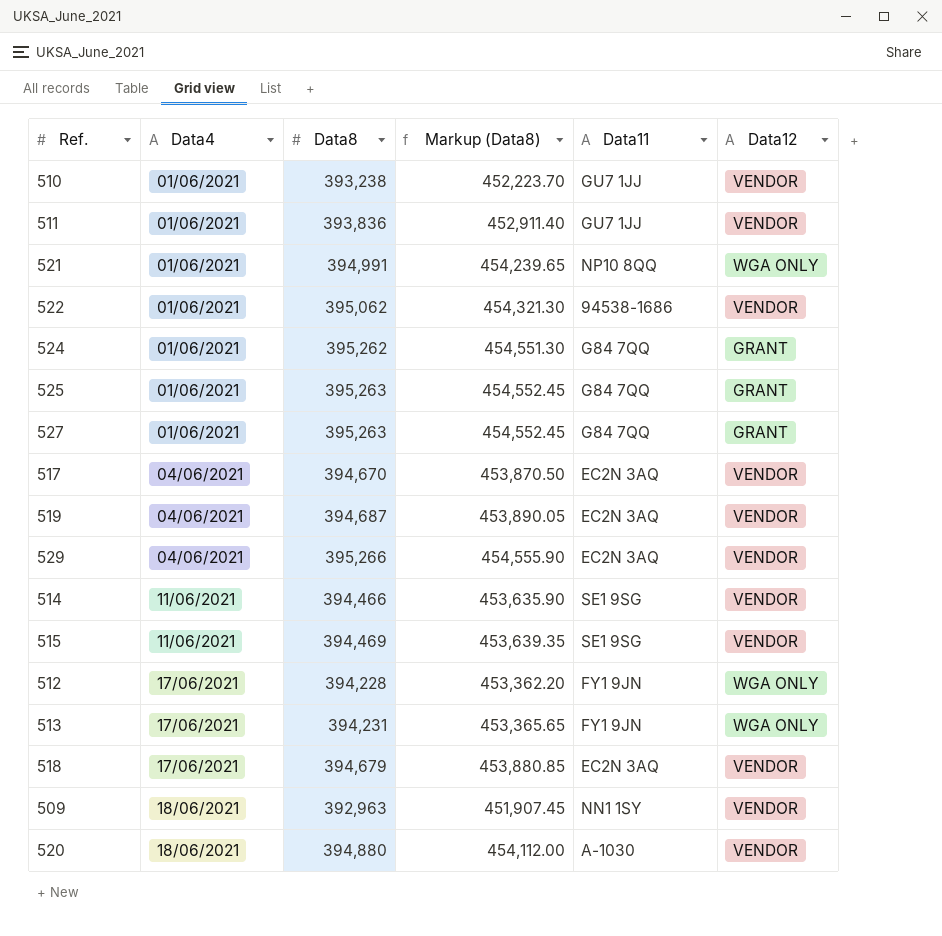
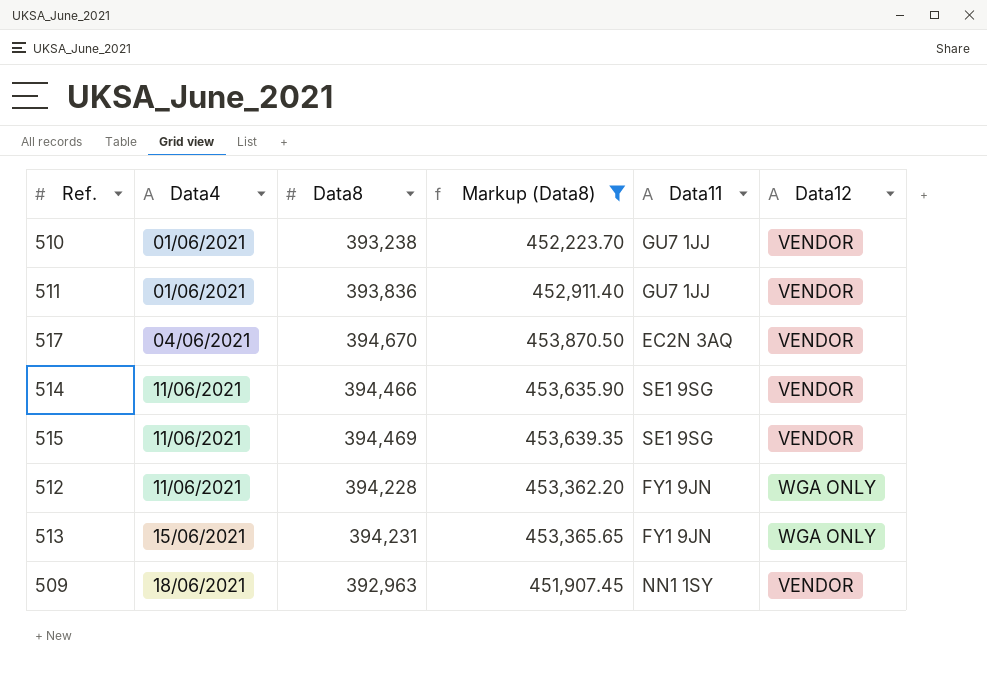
filter: none -> Markup (Data8) <= 453,870.50
512 | Data4: 17/06/2021 -> 11/06/2021
513 | Data4: 17/06/2021 -> 15/06/2021

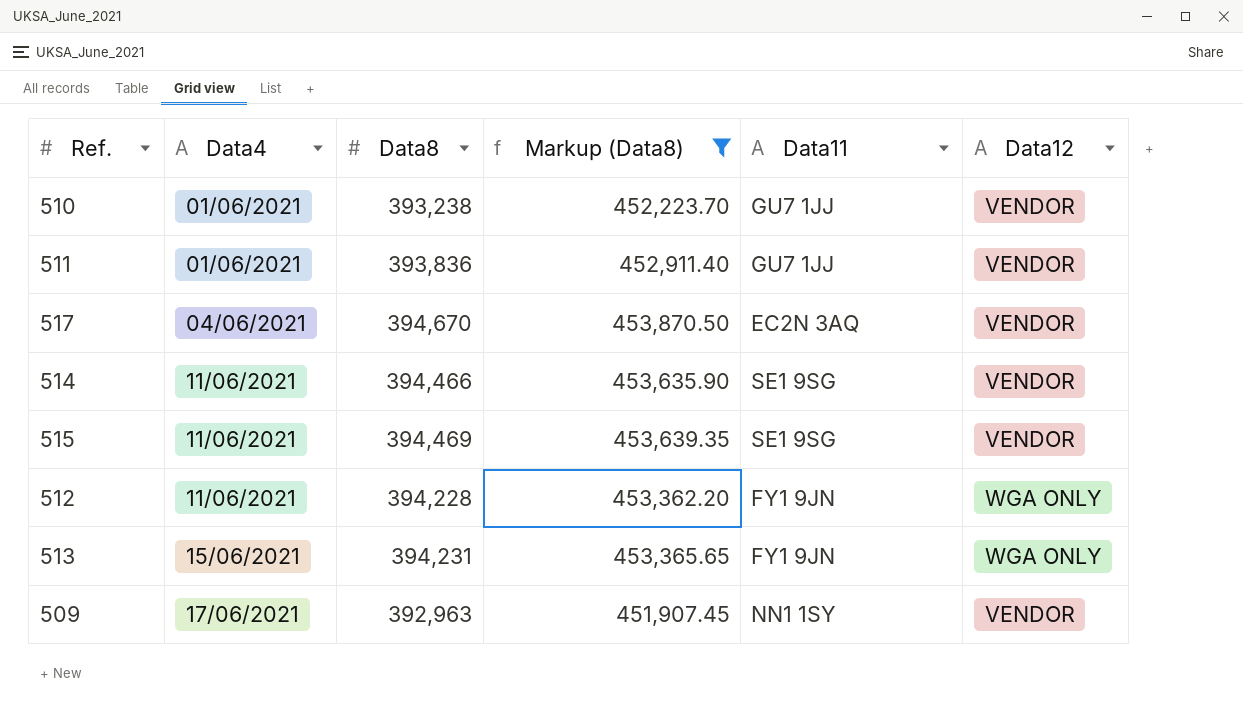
509 | Data4: 18/06/2021 -> 17/06/2021

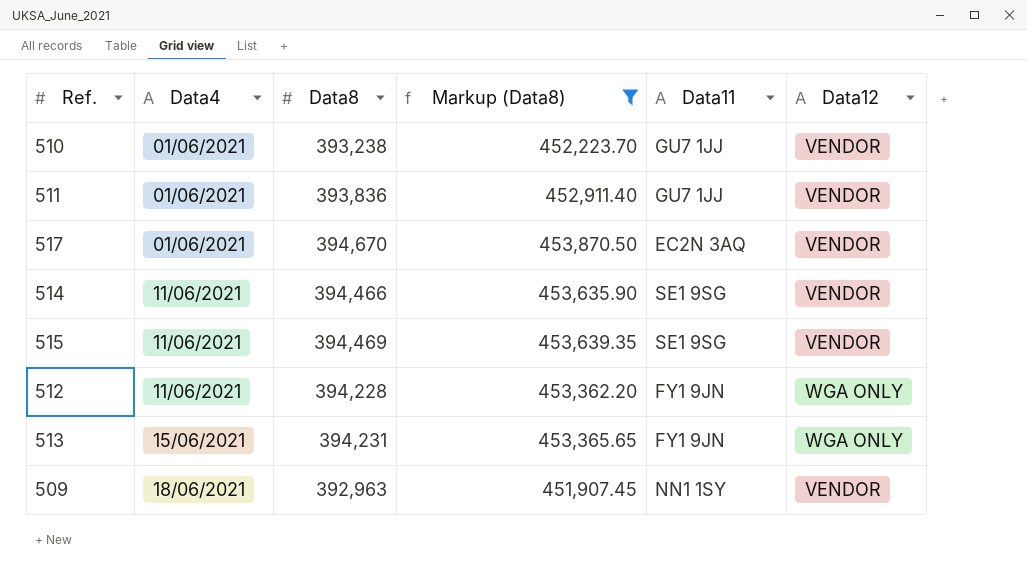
517 | Data4: 04/06/2021 -> 01/06/2021
509 | Data4: 17/06/2021 -> 18/06/2021

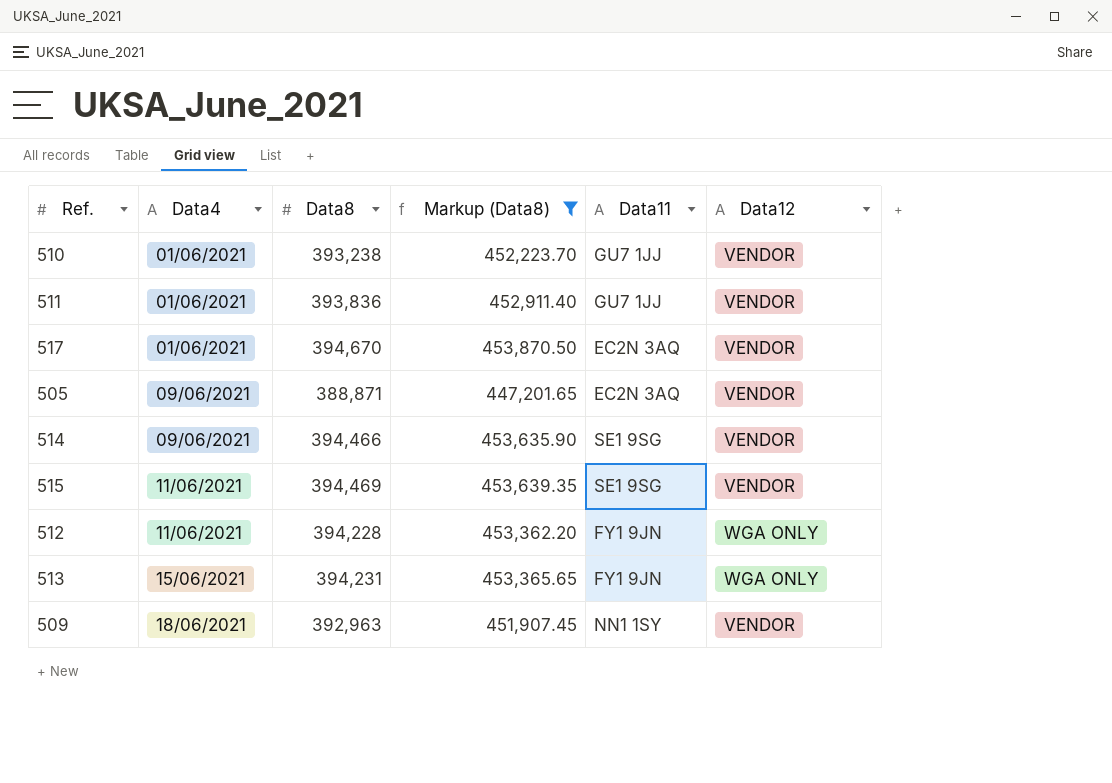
row 505: none -> 09/06/2021 | 388,871 | 447,201.65 | EC2N 3AQ | VENDOR
514 | Data4: 11/06/2021 -> 09/06/2021

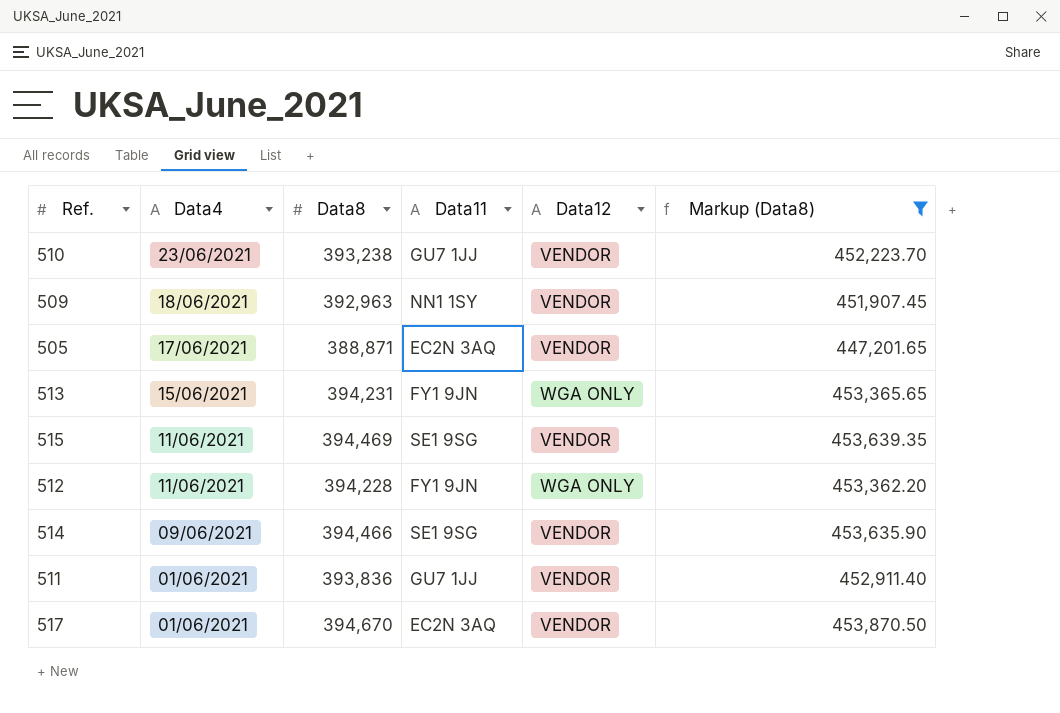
row order: Data4 ascending -> Data4 descending
column Markup (Data8) | position: 4 -> 6
510 | Data4: 01/06/2021 -> 23/06/2021
505 | Data4: 09/06/2021 -> 17/06/2021

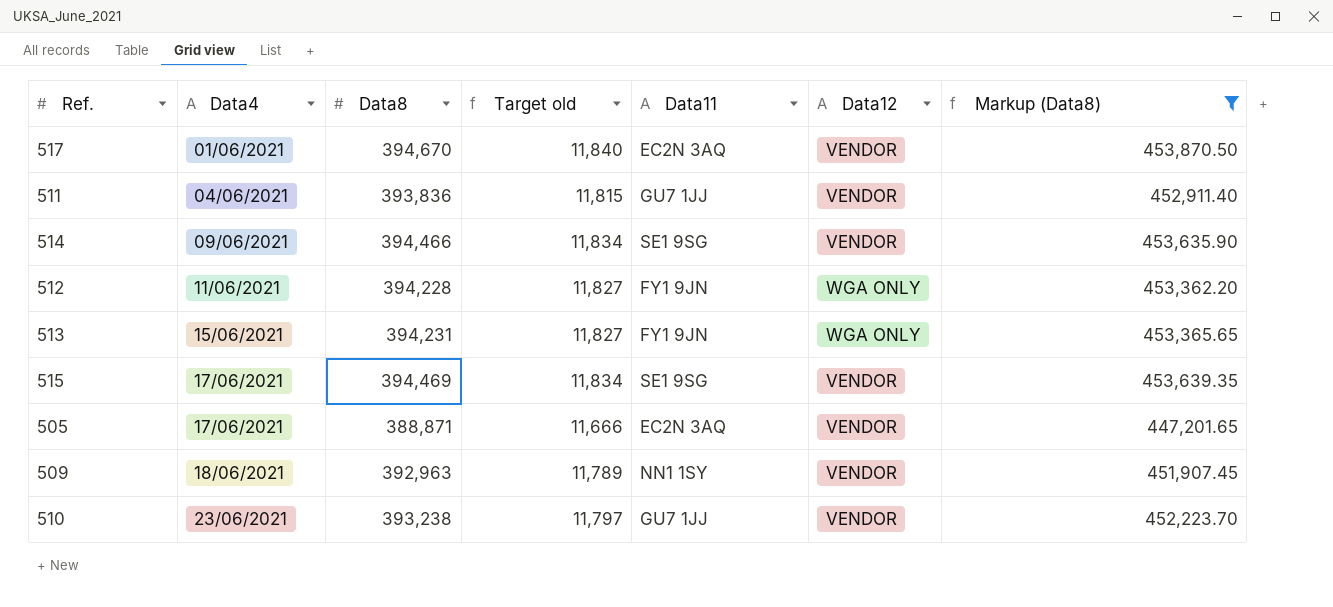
row order: Data4 descending -> Data4 ascending
column Target old | formula: none -> [Data8] * 0.03
511 | Data4: 01/06/2021 -> 04/06/2021
515 | Data4: 11/06/2021 -> 17/06/2021

